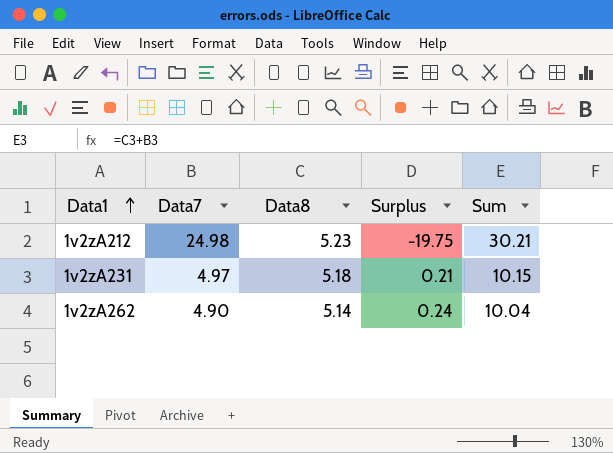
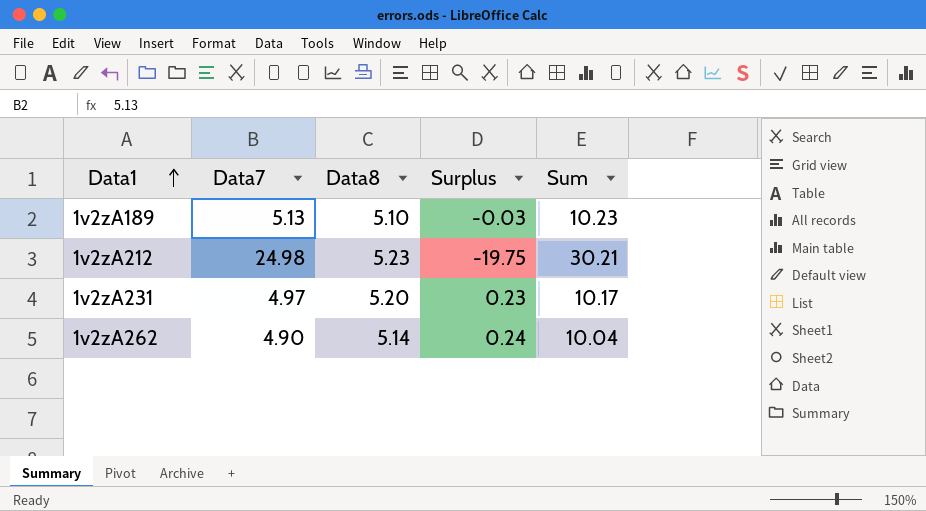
row 1v2zA189: none -> 5.13 | 5.10 | -0.03 | 10.23
1v2zA231 | Data8: 5.18 -> 5.20
1v2zA231 | Surplus: 0.21 -> 0.23
1v2zA231 | Sum: 10.15 -> 10.17

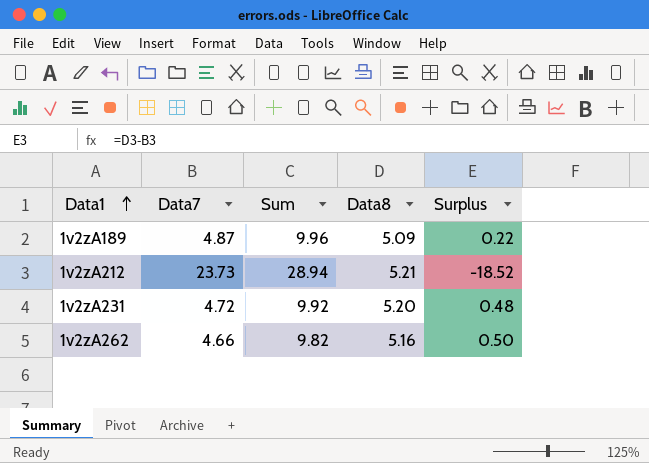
column Sum | position: 5 -> 3
1v2zA189 | Data7: 5.13 -> 4.87
1v2zA189 | Sum: 10.23 -> 9.96
1v2zA189 | Data8: 5.10 -> 5.09
1v2zA189 | Surplus: -0.03 -> 0.22
1v2zA212 | Data7: 24.98 -> 23.73
1v2zA212 | Sum: 30.21 -> 28.94
1v2zA212 | Data8: 5.23 -> 5.21
1v2zA212 | Surplus: -19.75 -> -18.52
1v2zA231 | Data7: 4.97 -> 4.72
1v2zA231 | Sum: 10.17 -> 9.92
1v2zA231 | Surplus: 0.23 -> 0.48
1v2zA262 | Data7: 4.90 -> 4.66
1v2zA262 | Sum: 10.04 -> 9.82
1v2zA262 | Data8: 5.14 -> 5.16
1v2zA262 | Surplus: 0.24 -> 0.50

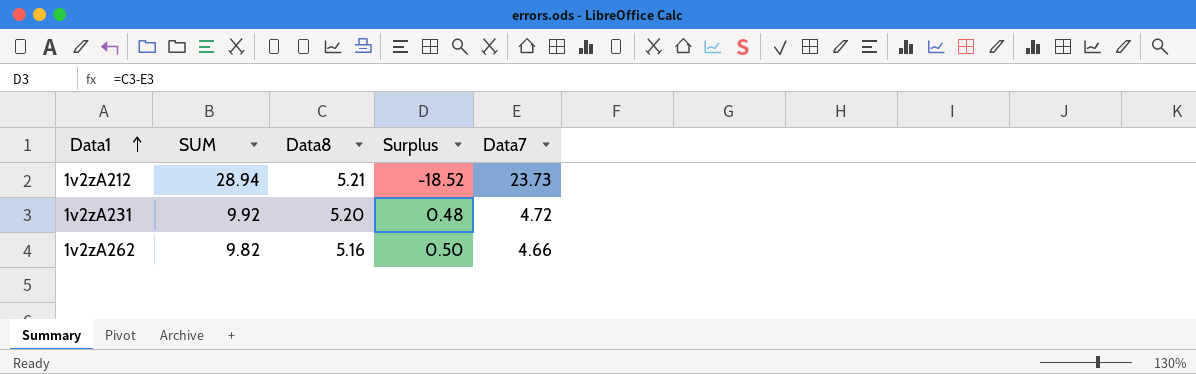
column name: Sum -> SUM
column Data7 | position: 2 -> 5
row 1v2zA189: 4.87 | 9.96 | 5.09 | 0.22 -> none

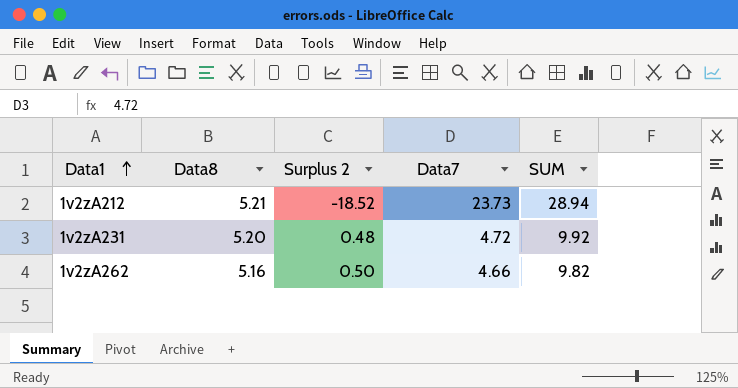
column name: Surplus -> Surplus 2
column SUM | position: 2 -> 5

